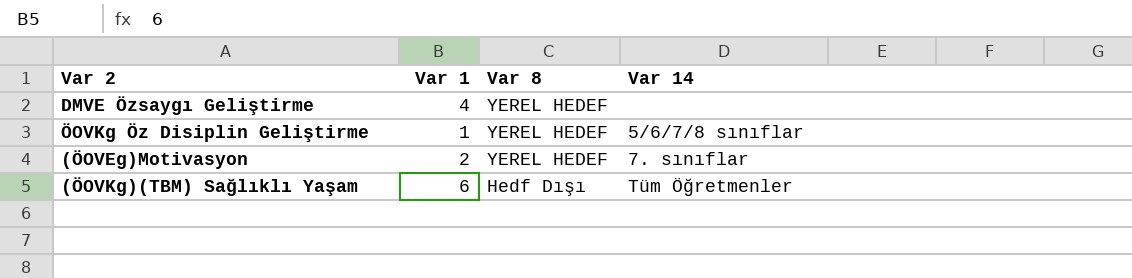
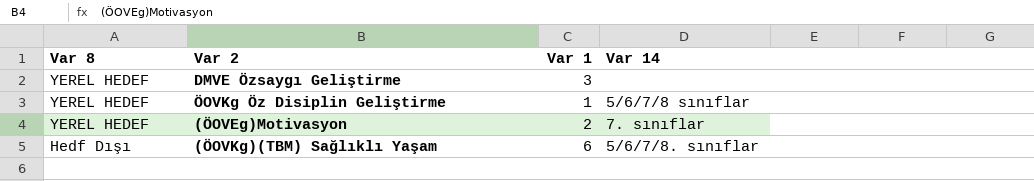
column Var 8 | position: 3 -> 1
DMVE Özsaygı Geliştirme | Var 1: 4 -> 3
(ÖOVKg)(TBM) Sağlıklı Yaşam | Var 14: Tüm Öğretmenler -> 5/6/7/8. sınıflar

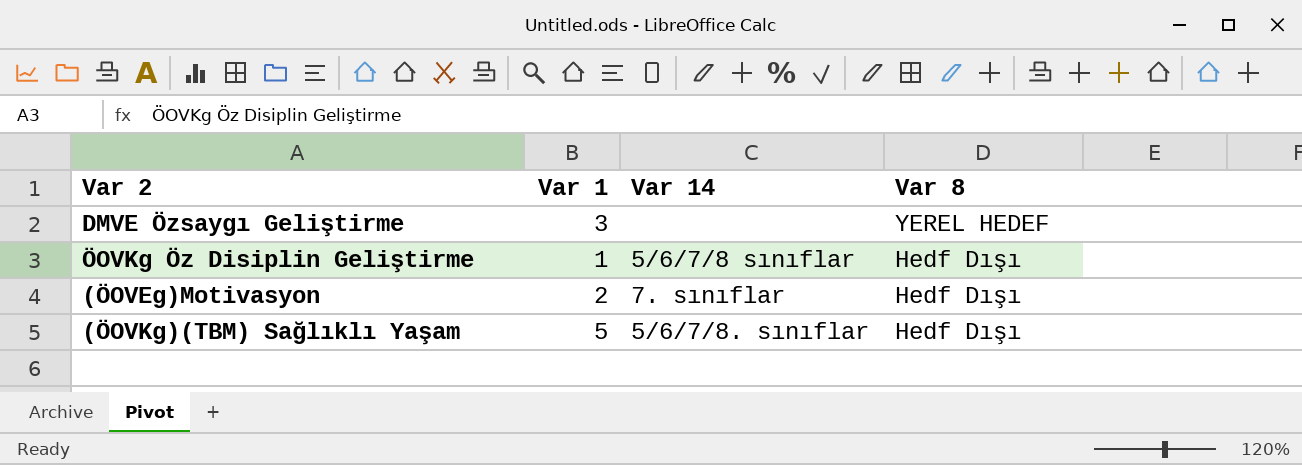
column Var 8 | position: 1 -> 4
ÖOVKg Öz Disiplin Geliştirme | Var 8: YEREL HEDEF -> Hedf Dışı
(ÖOVEg)Motivasyon | Var 8: YEREL HEDEF -> Hedf Dışı
(ÖOVKg)(TBM) Sağlıklı Yaşam | Var 1: 6 -> 5

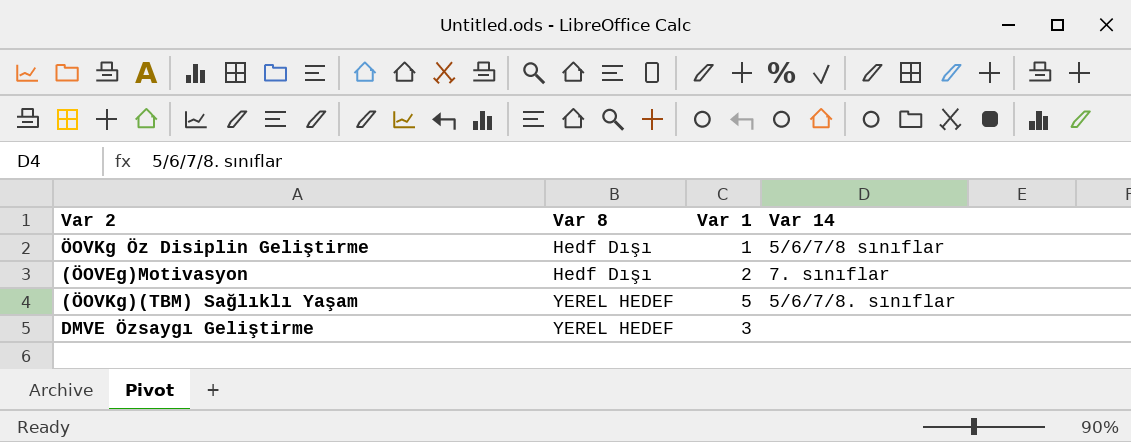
row order: Var 8 descending -> Var 8 ascending
column Var 8 | position: 4 -> 2
(ÖOVKg)(TBM) Sağlıklı Yaşam | Var 8: Hedf Dışı -> YEREL HEDEF

